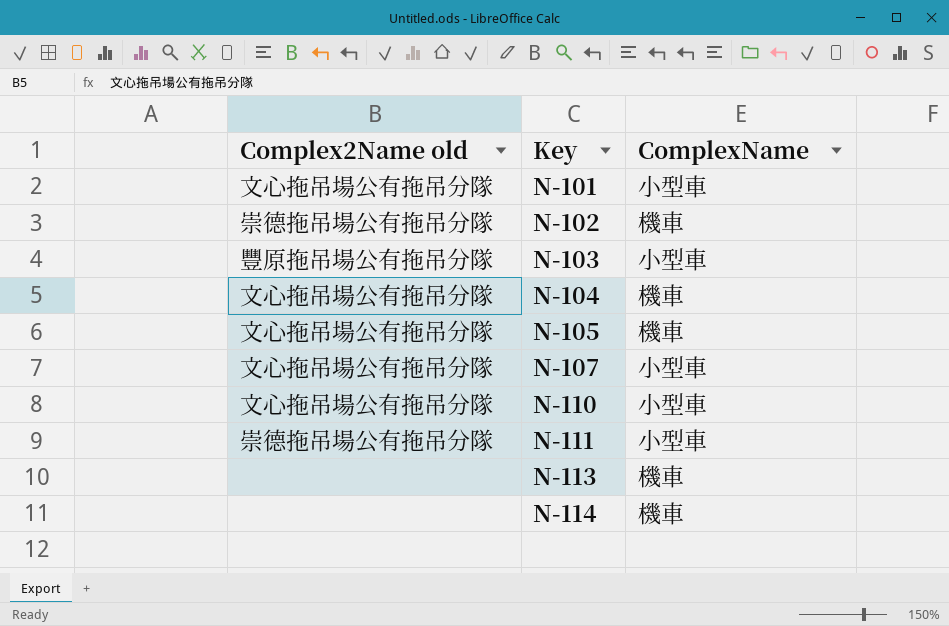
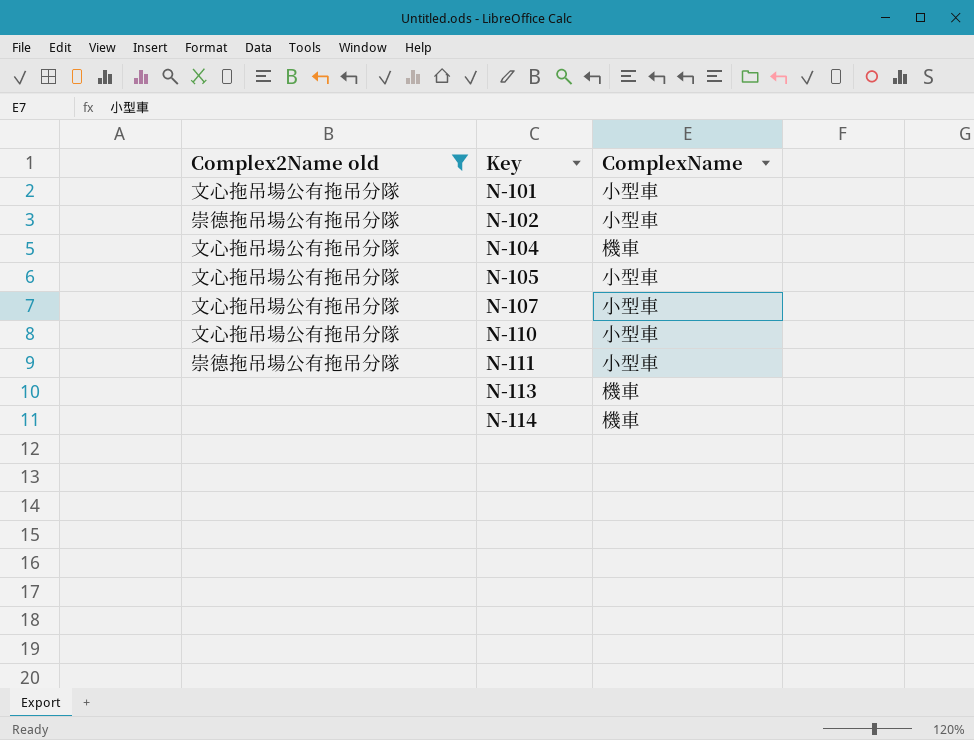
filter: none -> Complex2Name old != 豐原拖吊場公有拖吊分隊
N-102 | ComplexName: 機車 -> 小型車
N-105 | ComplexName: 機車 -> 小型車

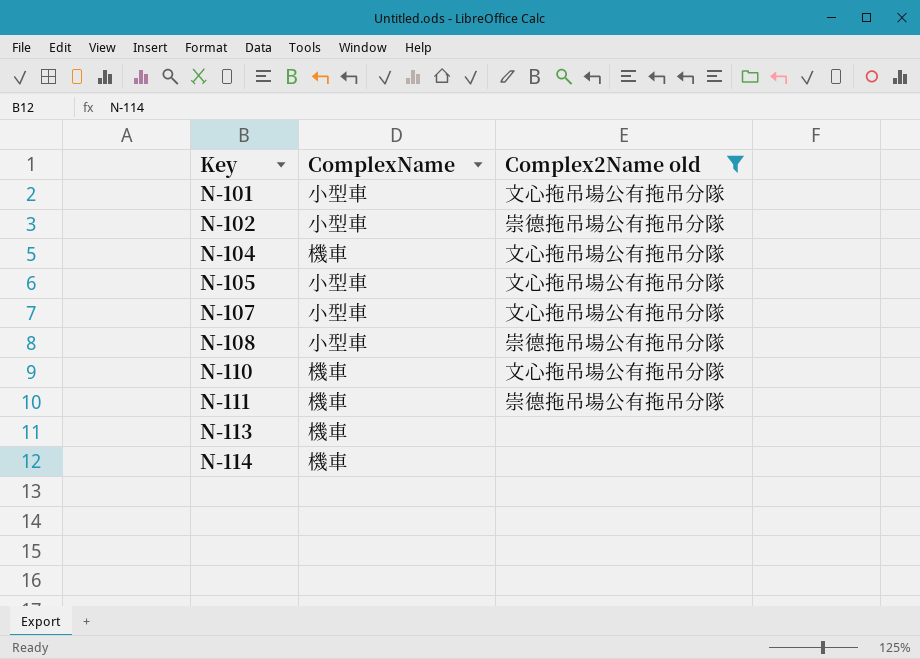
column Complex2Name old | position: 1 -> 3
row N-108: none -> 小型車 | 崇德拖吊場公有拖吊分隊
N-110 | ComplexName: 小型車 -> 機車
N-111 | ComplexName: 小型車 -> 機車

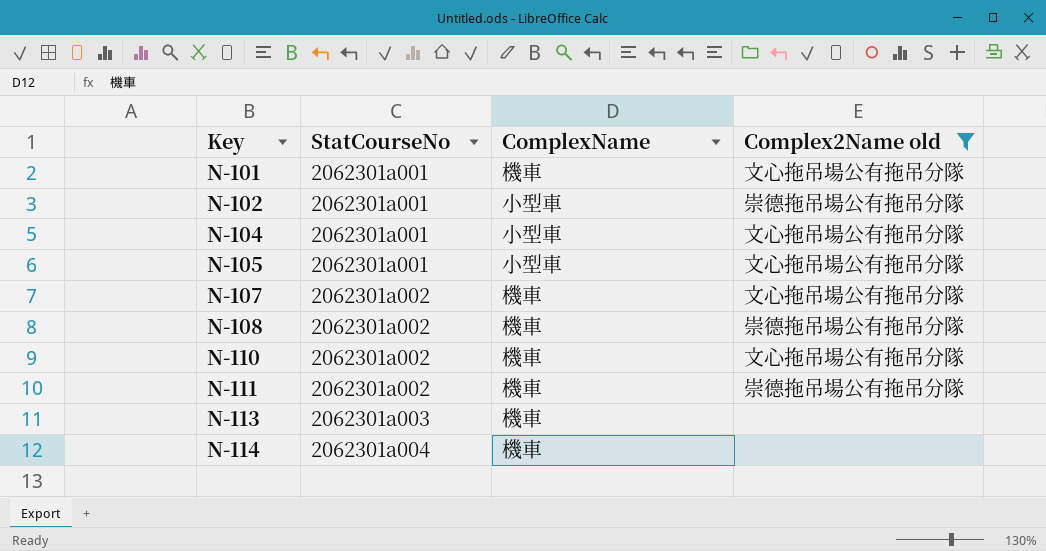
column StatCourseNo | position: none -> 2
N-101 | ComplexName: 小型車 -> 機車
N-104 | ComplexName: 機車 -> 小型車
N-107 | ComplexName: 小型車 -> 機車
N-108 | ComplexName: 小型車 -> 機車

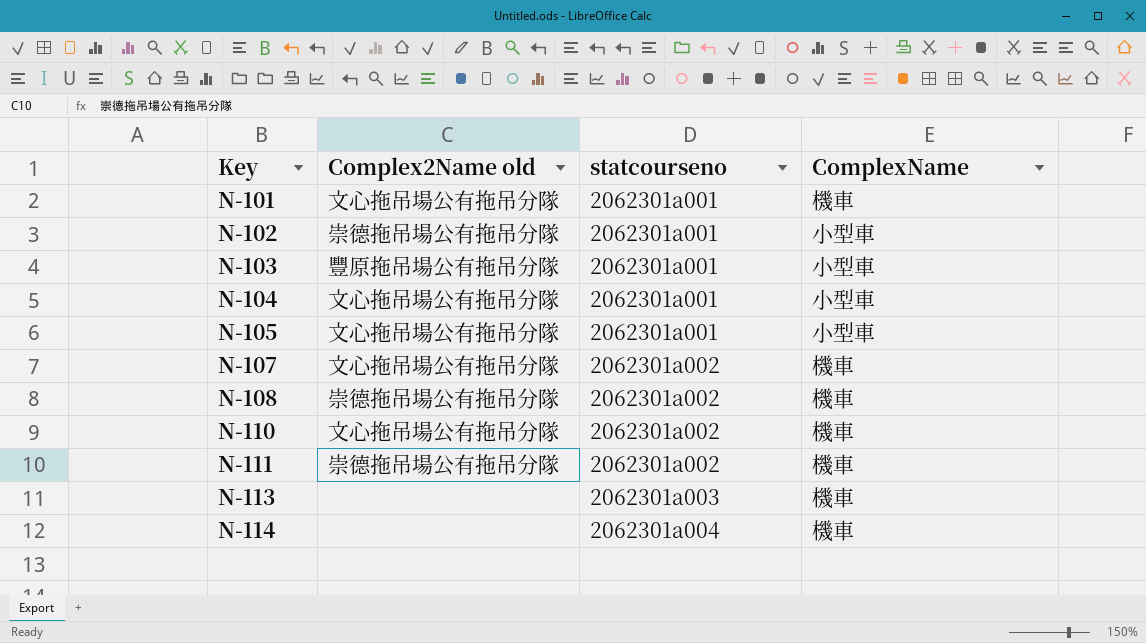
filter: Complex2Name old != 豐原拖吊場公有拖吊分隊 -> none
column Complex2Name old | position: 4 -> 2
column name: StatCourseNo -> statcourseno

